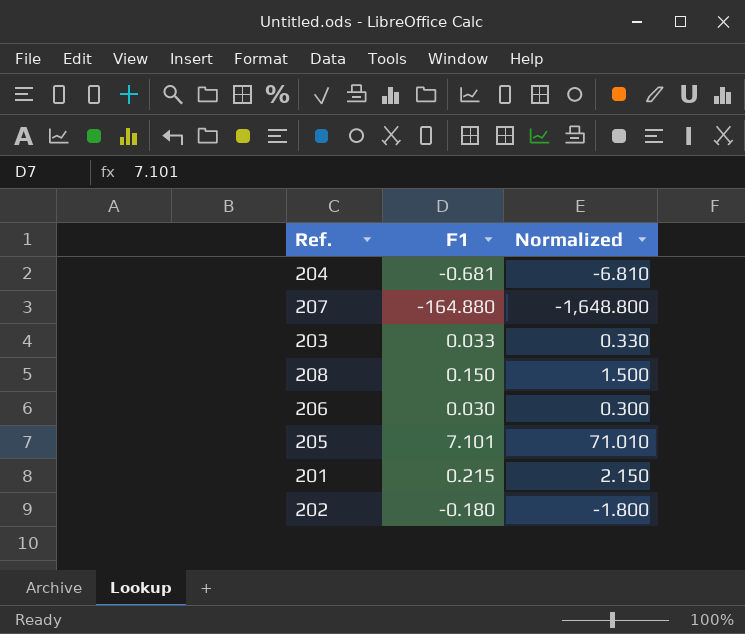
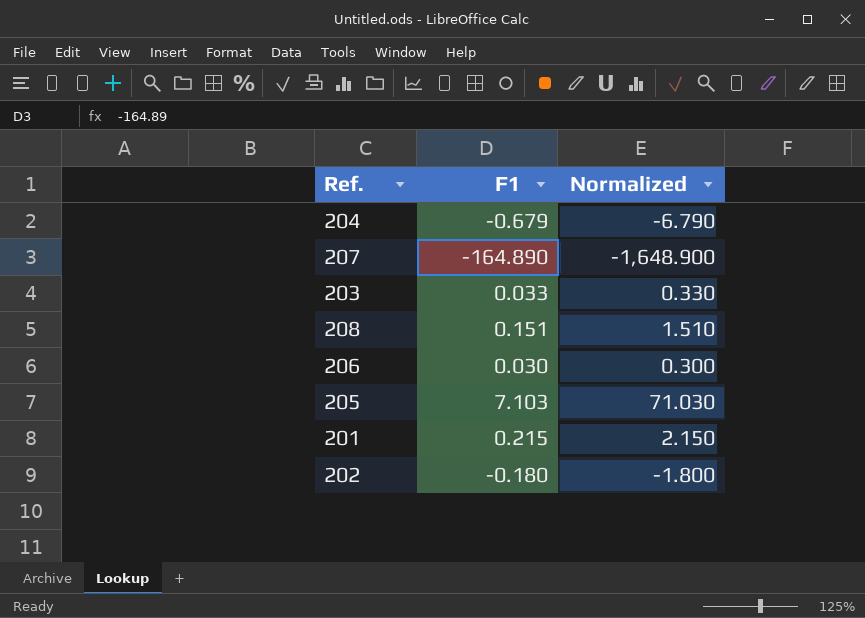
204 | F1: -0.681 -> -0.679
204 | Normalized: -6.810 -> -6.790
207 | F1: -164.880 -> -164.890
207 | Normalized: -1,648.800 -> -1,648.900
208 | F1: 0.150 -> 0.151
208 | Normalized: 1.500 -> 1.510
205 | F1: 7.101 -> 7.103
205 | Normalized: 71.010 -> 71.030

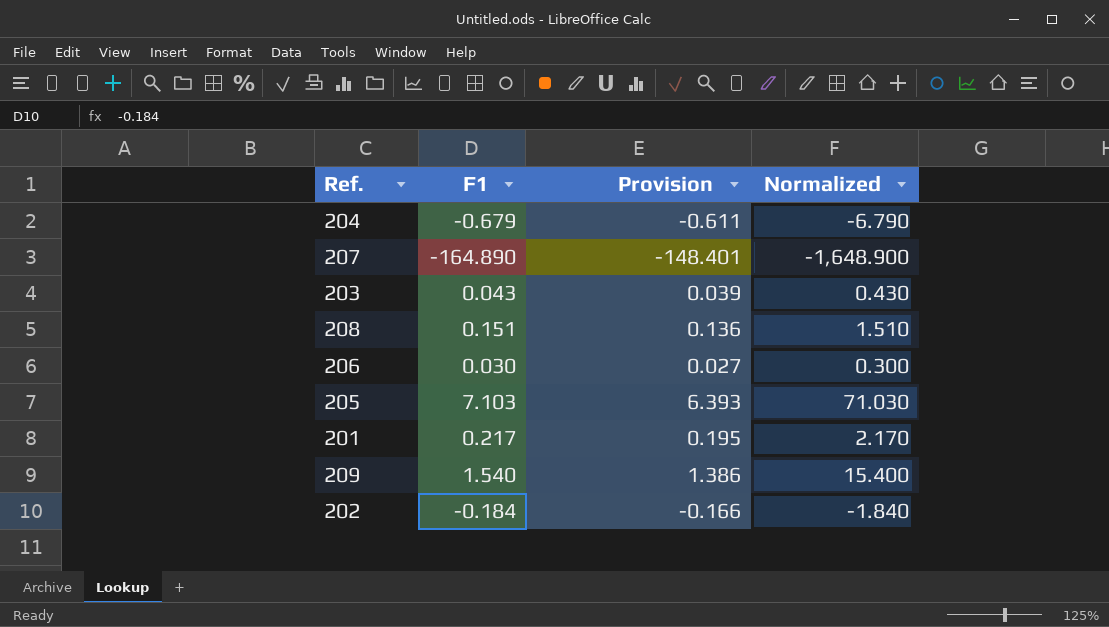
column Provision | formula: none -> [F1] * 0.9
203 | F1: 0.033 -> 0.043
203 | Normalized: 0.330 -> 0.430
201 | F1: 0.215 -> 0.217
201 | Normalized: 2.150 -> 2.170
row 209: none -> 1.540 | 1.386 | 15.400
202 | F1: -0.180 -> -0.184
202 | Normalized: -1.800 -> -1.840

